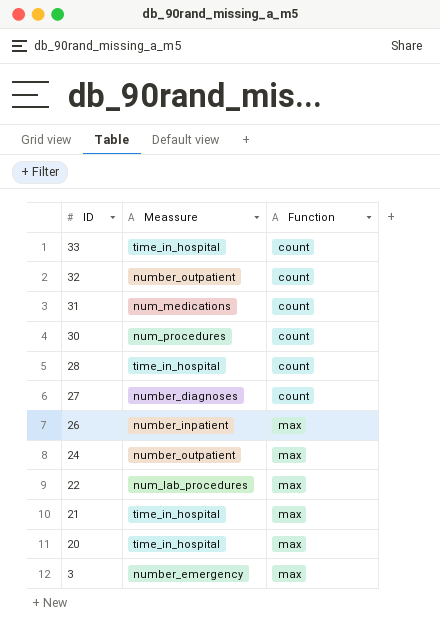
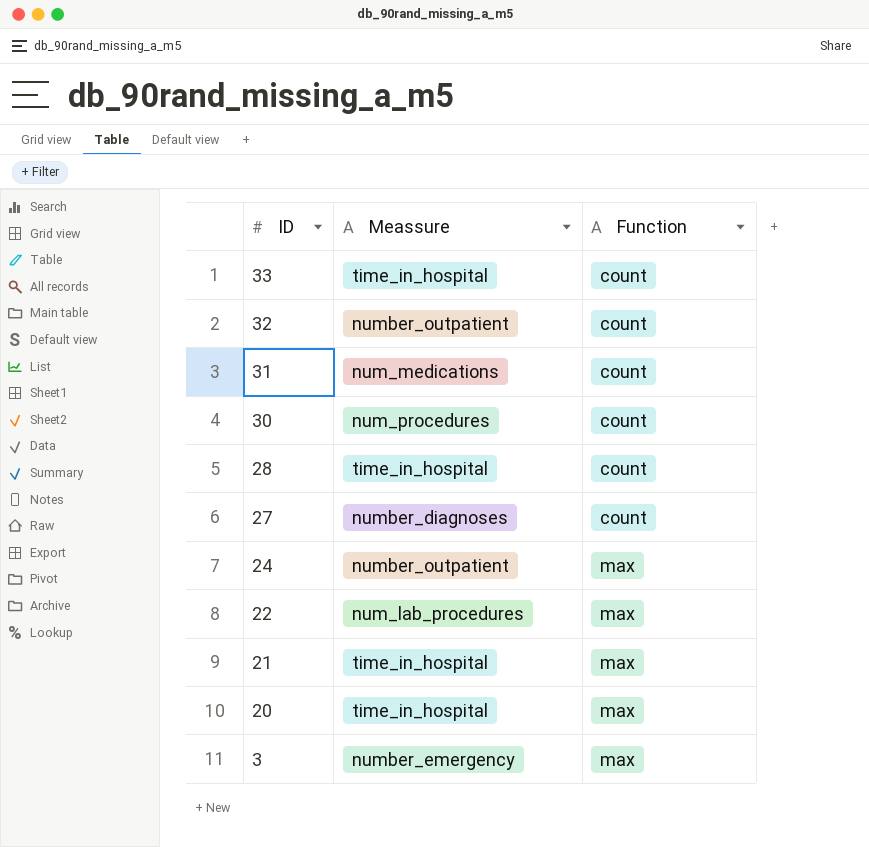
row 26: number_inpatient | max -> none

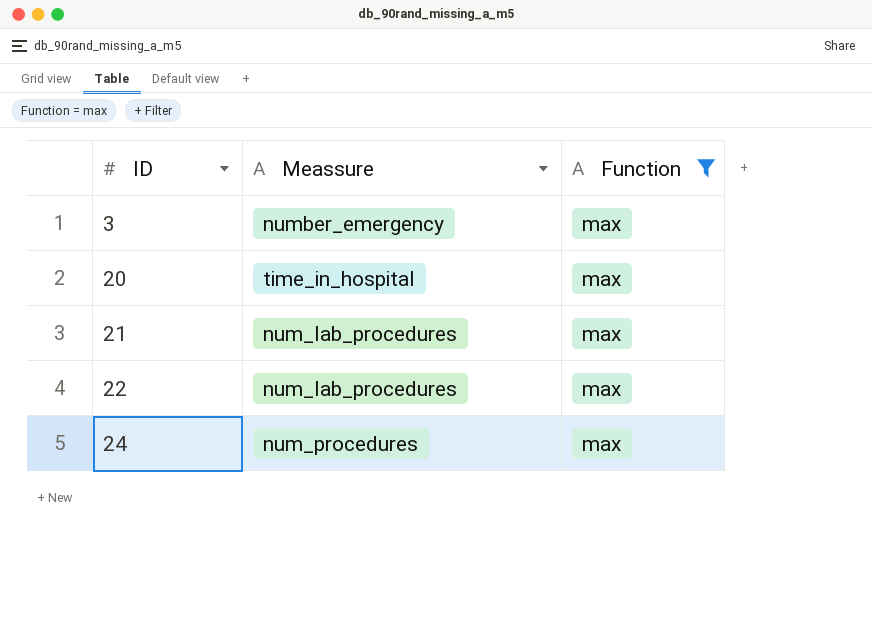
filter: none -> Function = max
row order: ID descending -> ID ascending
21 | Meassure: time_in_hospital -> num_lab_procedures
24 | Meassure: number_outpatient -> num_procedures

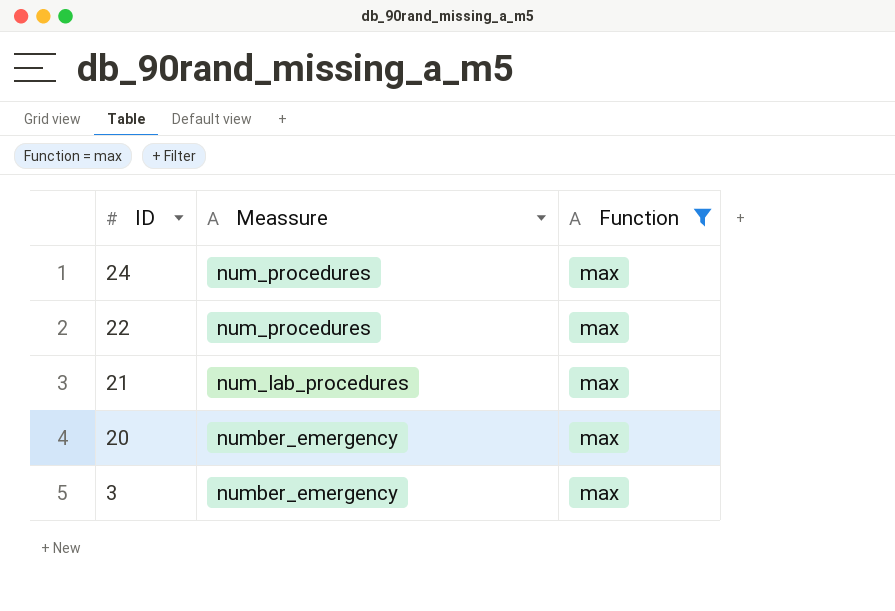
row order: ID ascending -> ID descending
22 | Meassure: num_lab_procedures -> num_procedures
20 | Meassure: time_in_hospital -> number_emergency

